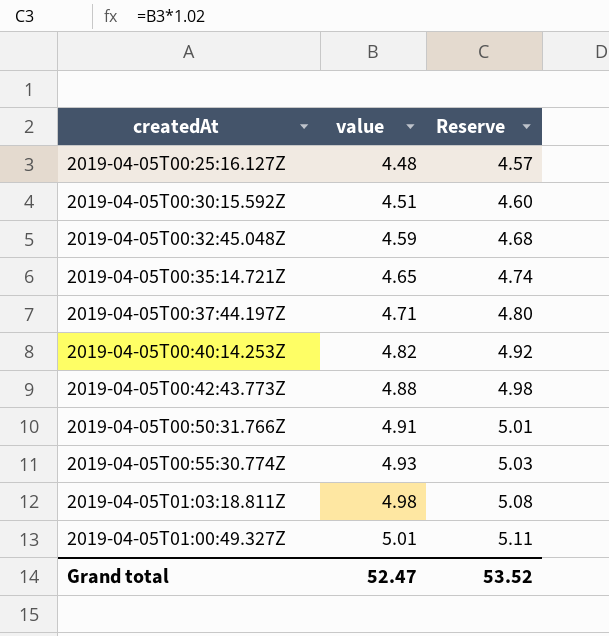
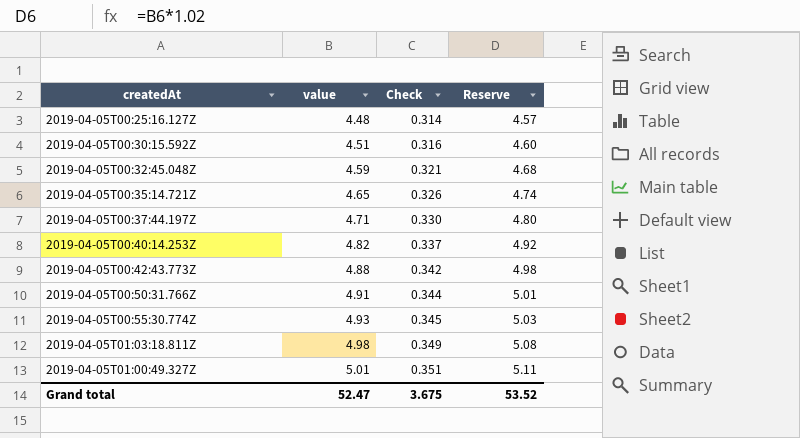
column Check | formula: none -> [value] * 0.07

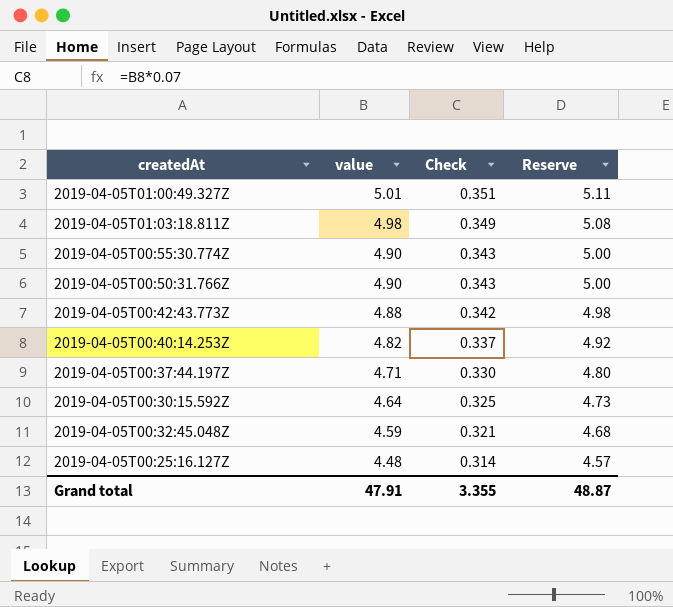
row order: value ascending -> value descending
row 2019-04-05T00:35:14.721Z: 4.65 | 0.326 | 4.74 -> none
2019-04-05T00:55:30.774Z | value: 4.93 -> 4.90
2019-04-05T00:55:30.774Z | Check: 0.345 -> 0.343
2019-04-05T00:55:30.774Z | Reserve: 5.03 -> 5.00
2019-04-05T00:50:31.766Z | value: 4.91 -> 4.90
2019-04-05T00:50:31.766Z | Check: 0.344 -> 0.343
2019-04-05T00:50:31.766Z | Reserve: 5.01 -> 5.00
2019-04-05T00:30:15.592Z | value: 4.51 -> 4.64
2019-04-05T00:30:15.592Z | Check: 0.316 -> 0.325
2019-04-05T00:30:15.592Z | Reserve: 4.60 -> 4.73
Grand total | value: 52.47 -> 47.91
Grand total | Check: 3.675 -> 3.355
Grand total | Reserve: 53.52 -> 48.87

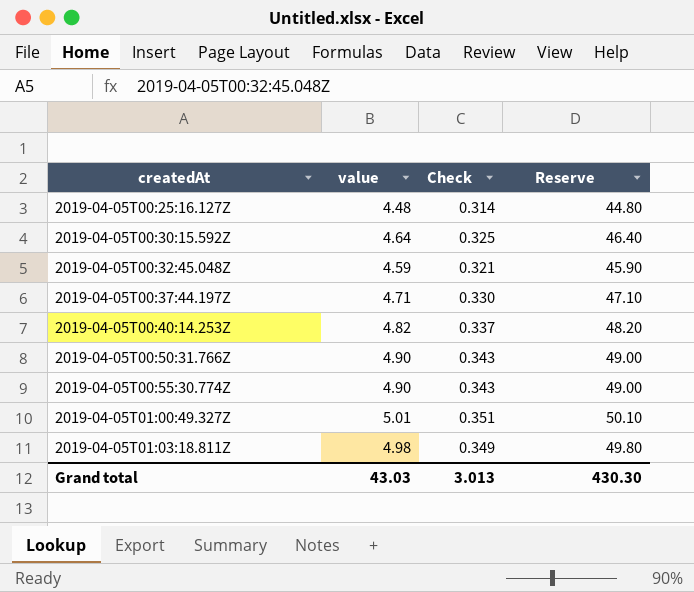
row order: value descending -> createdAt ascending
column Reserve | formula: [value] * 1.02 -> [value] * 10
row 2019-04-05T00:42:43.773Z: 4.88 | 0.342 | 4.98 -> none
Grand total | value: 47.91 -> 43.03
Grand total | Check: 3.355 -> 3.013
Grand total | Reserve: 48.87 -> 430.30

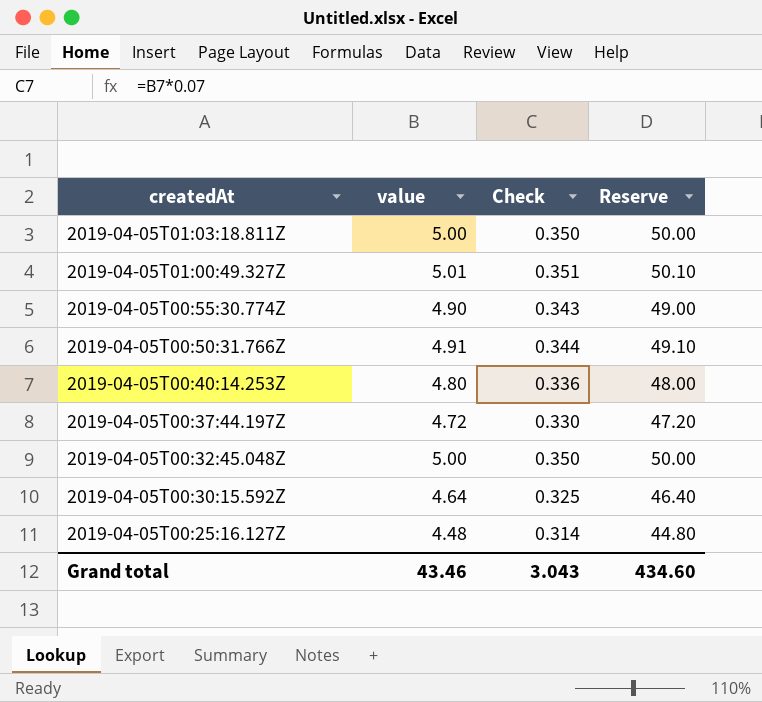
row order: createdAt ascending -> createdAt descending
2019-04-05T01:03:18.811Z | value: 4.98 -> 5.00
2019-04-05T01:03:18.811Z | Check: 0.349 -> 0.350
2019-04-05T01:03:18.811Z | Reserve: 49.80 -> 50.00
2019-04-05T00:50:31.766Z | value: 4.90 -> 4.91
2019-04-05T00:50:31.766Z | Check: 0.343 -> 0.344
2019-04-05T00:50:31.766Z | Reserve: 49.00 -> 49.10
2019-04-05T00:40:14.253Z | value: 4.82 -> 4.80
2019-04-05T00:40:14.253Z | Check: 0.337 -> 0.336
2019-04-05T00:40:14.253Z | Reserve: 48.20 -> 48.00
2019-04-05T00:37:44.197Z | value: 4.71 -> 4.72
2019-04-05T00:37:44.197Z | Reserve: 47.10 -> 47.20
2019-04-05T00:32:45.048Z | value: 4.59 -> 5.00
2019-04-05T00:32:45.048Z | Check: 0.321 -> 0.350
2019-04-05T00:32:45.048Z | Reserve: 45.90 -> 50.00
Grand total | value: 43.03 -> 43.46
Grand total | Check: 3.013 -> 3.043
Grand total | Reserve: 430.30 -> 434.60

